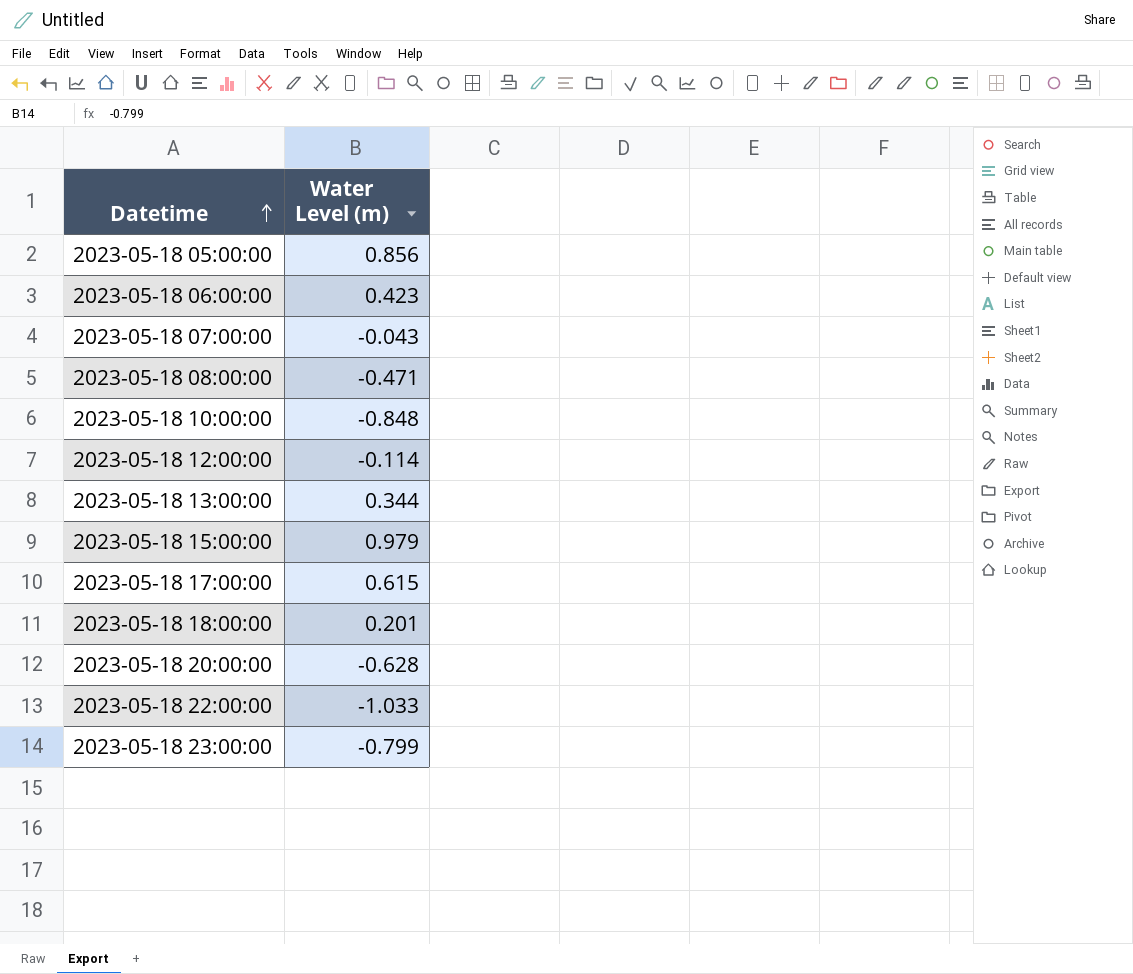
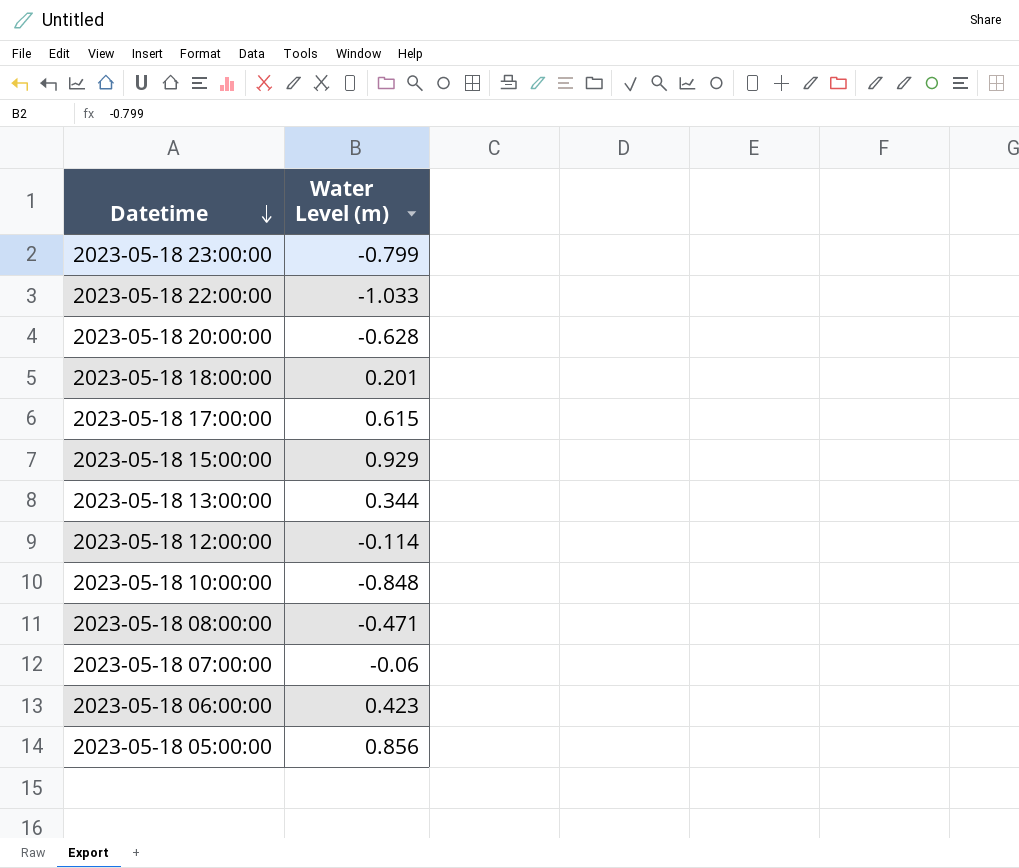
row order: Datetime ascending -> Datetime descending
2023-05-18 15:00:00 | Water Level (m): 0.979 -> 0.929
2023-05-18 07:00:00 | Water Level (m): -0.043 -> -0.06

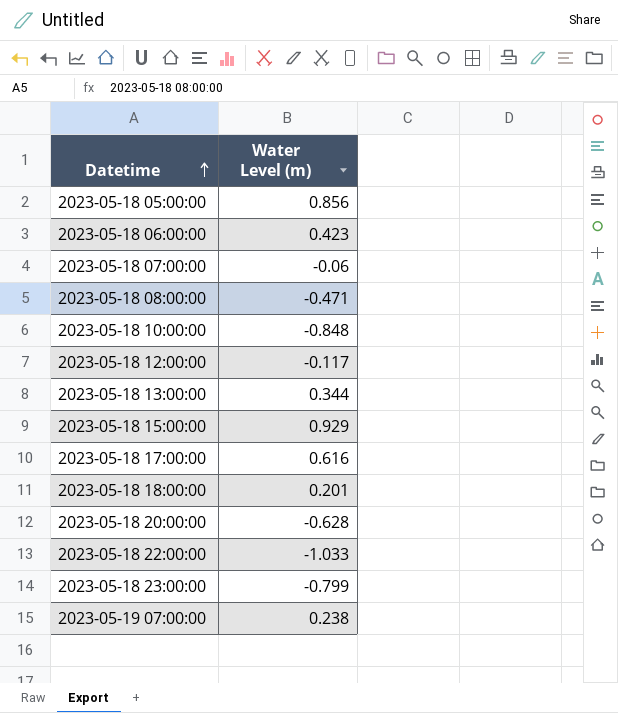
row order: Datetime descending -> Datetime ascending
2023-05-18 12:00:00 | Water Level (m): -0.114 -> -0.117
2023-05-18 17:00:00 | Water Level (m): 0.615 -> 0.616
row 2023-05-19 07:00:00: none -> 0.238

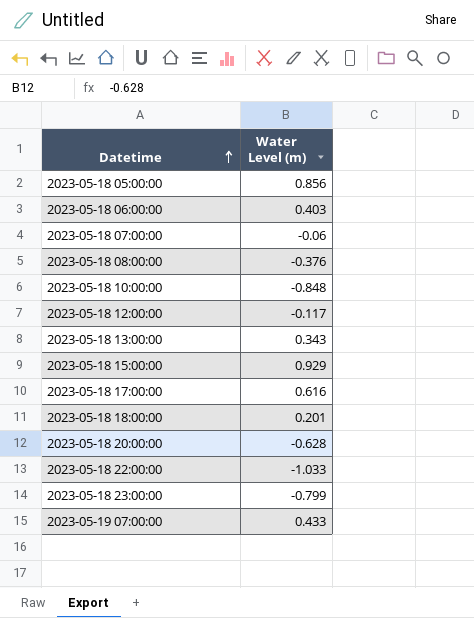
2023-05-18 06:00:00 | Water Level (m): 0.423 -> 0.403
2023-05-18 08:00:00 | Water Level (m): -0.471 -> -0.376
2023-05-18 13:00:00 | Water Level (m): 0.344 -> 0.343
2023-05-19 07:00:00 | Water Level (m): 0.238 -> 0.433

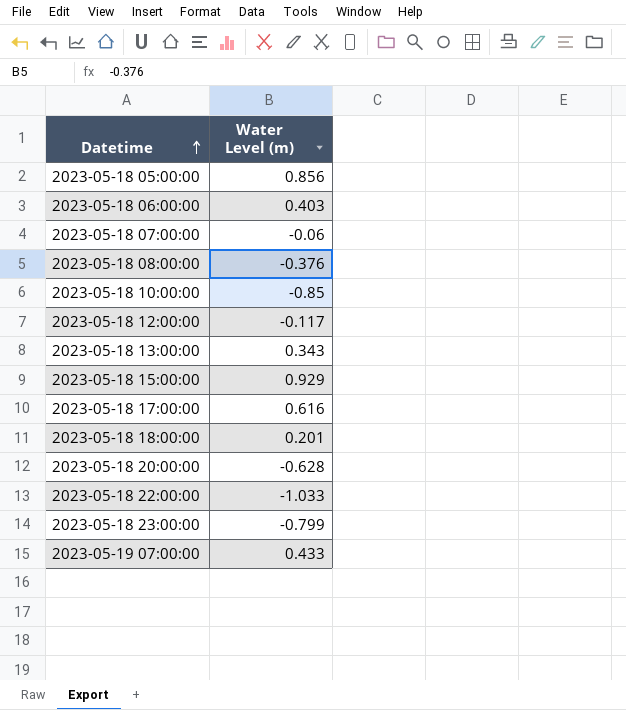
2023-05-18 10:00:00 | Water Level (m): -0.848 -> -0.85

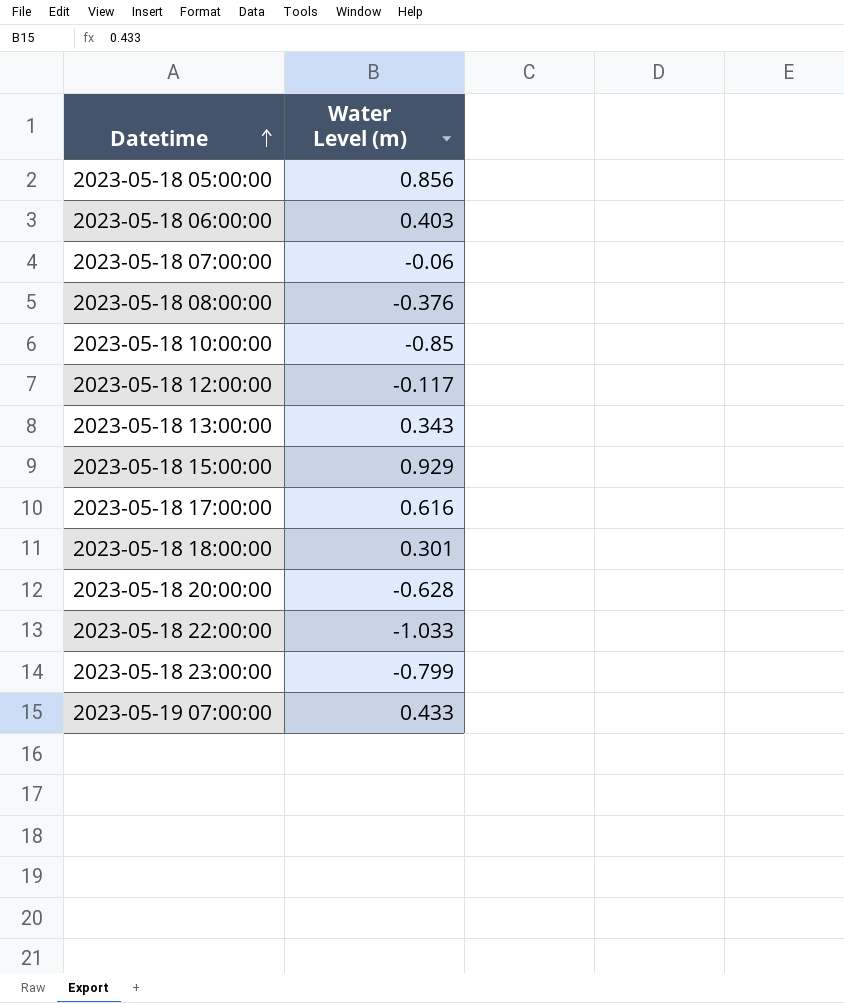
2023-05-18 18:00:00 | Water Level (m): 0.201 -> 0.301

